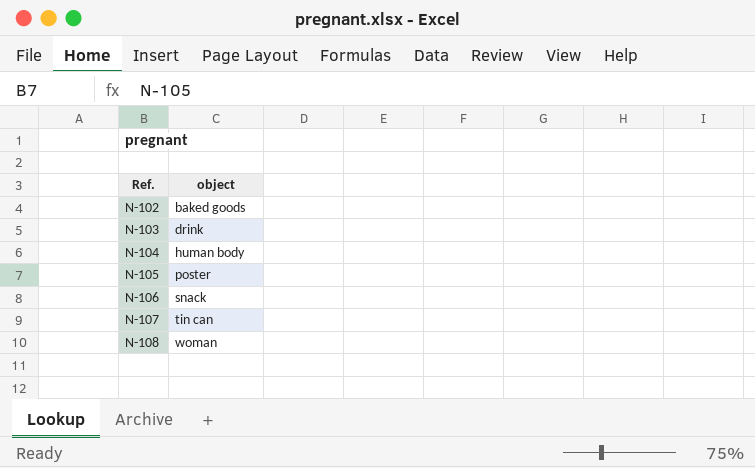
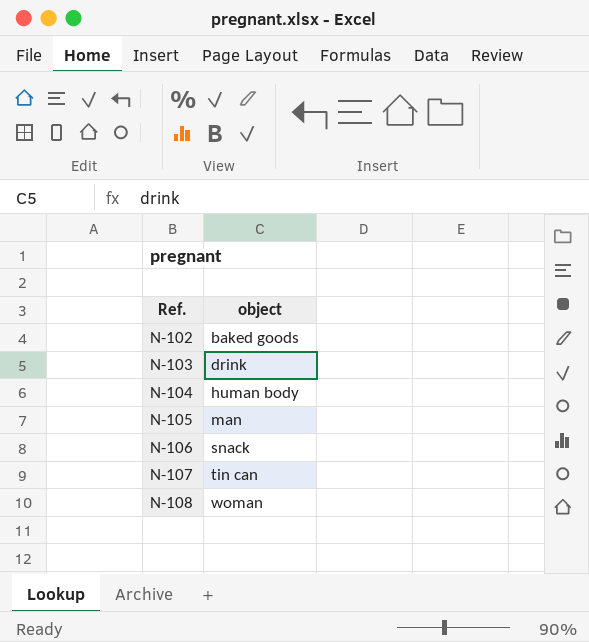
N-105 | object: poster -> man

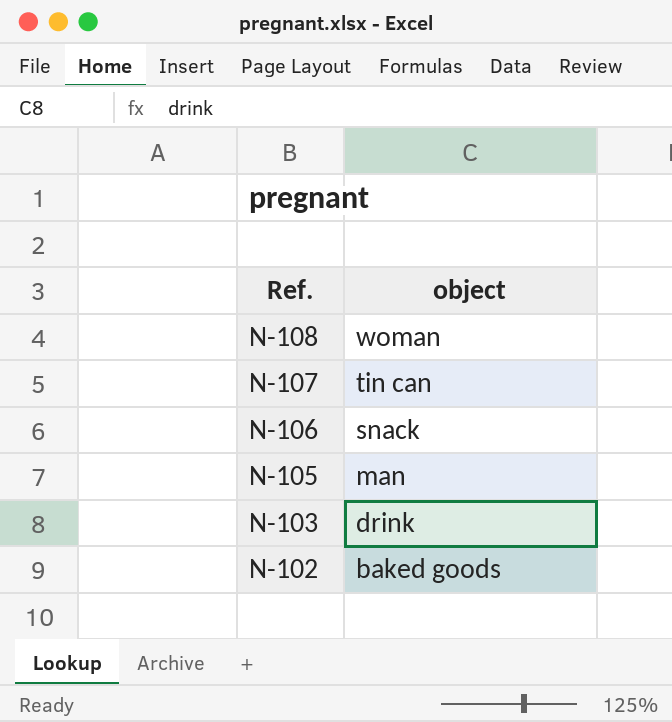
row order: Ref. ascending -> Ref. descending
row N-104: human body -> none

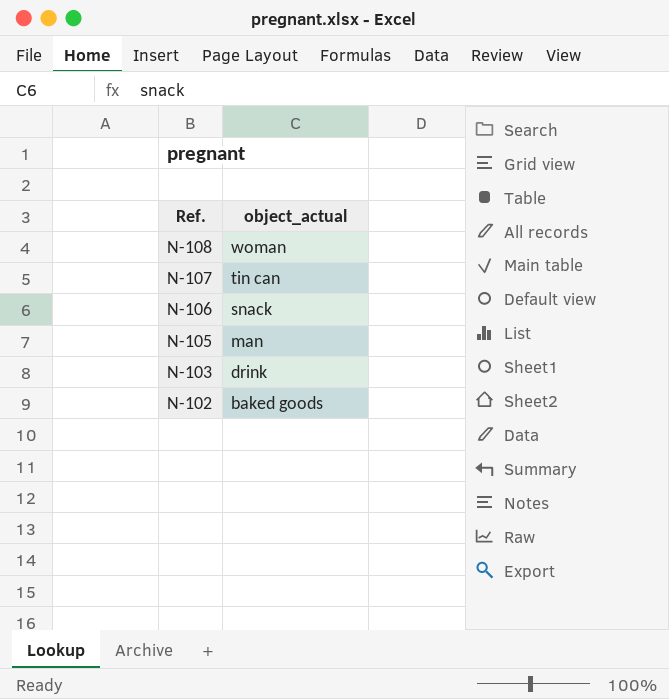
column name: object -> object_actual

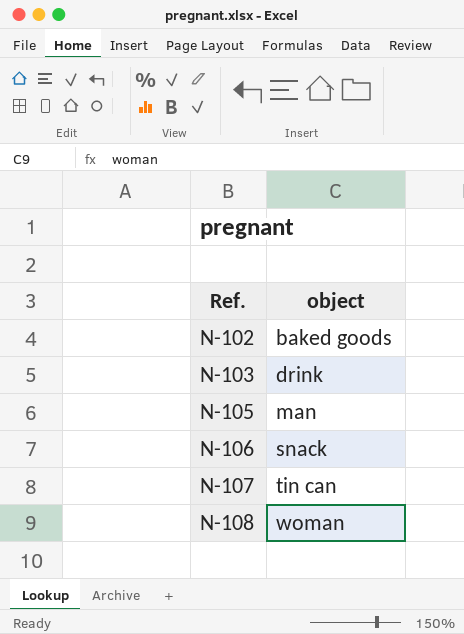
row order: Ref. descending -> Ref. ascending
column name: object_actual -> object

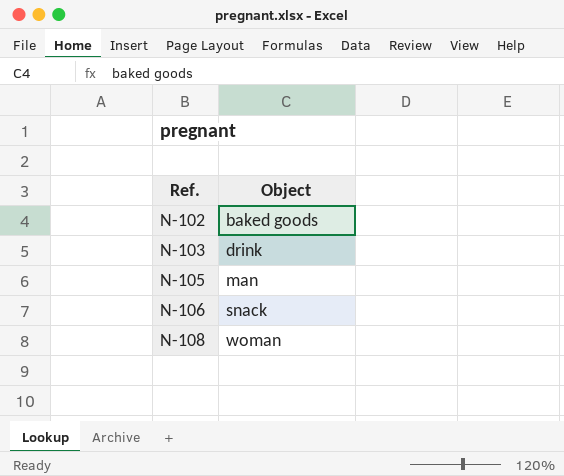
column name: object -> Object
row N-107: tin can -> none

